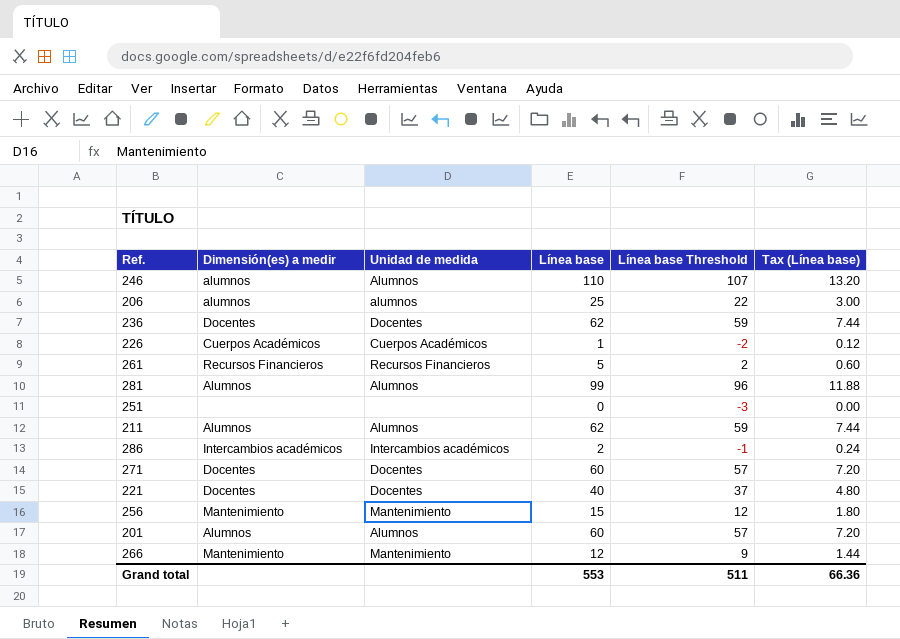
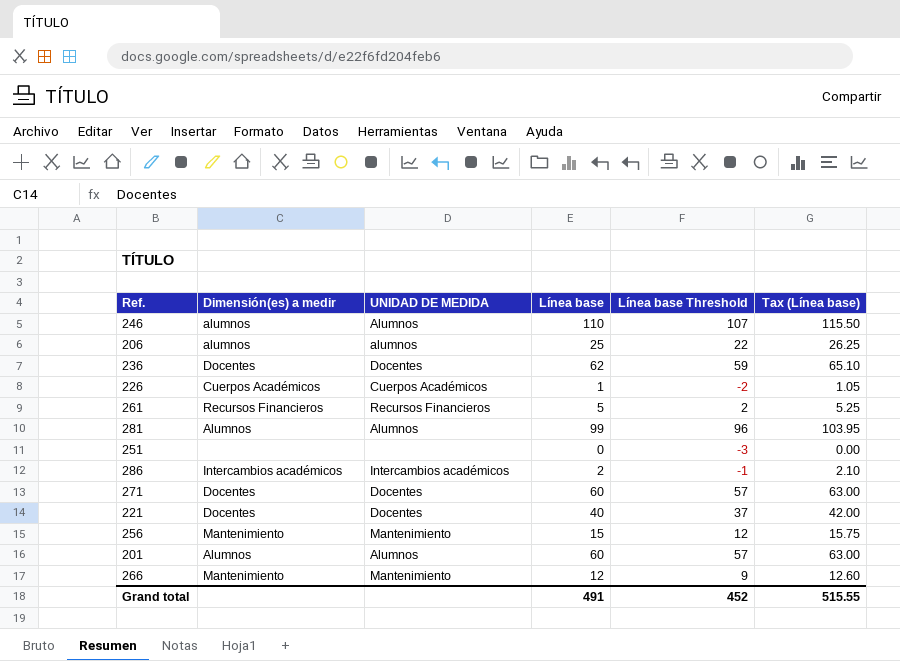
column name: Unidad de medida -> UNIDAD DE MEDIDA
column Tax (Línea base) | formula: [Línea base] * 0.12 -> [Línea base] * 1.05
row 211: Alumnos | Alumnos | 62 | 59 | 7.44 -> none
Grand total | Línea base: 553 -> 491
Grand total | Línea base Threshold: 511 -> 452
Grand total | Tax (Línea base): 66.36 -> 515.55

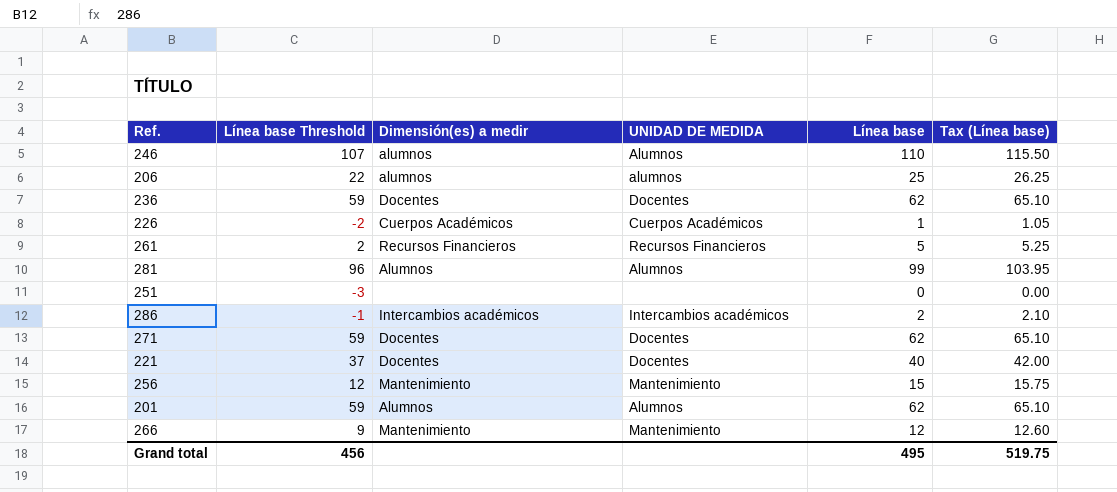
column Línea base Threshold | position: 5 -> 2
271 | Línea base Threshold: 57 -> 59
271 | Línea base: 60 -> 62
271 | Tax (Línea base): 63.00 -> 65.10
201 | Línea base Threshold: 57 -> 59
201 | Línea base: 60 -> 62
201 | Tax (Línea base): 63.00 -> 65.10
Grand total | Línea base Threshold: 452 -> 456
Grand total | Línea base: 491 -> 495
Grand total | Tax (Línea base): 515.55 -> 519.75

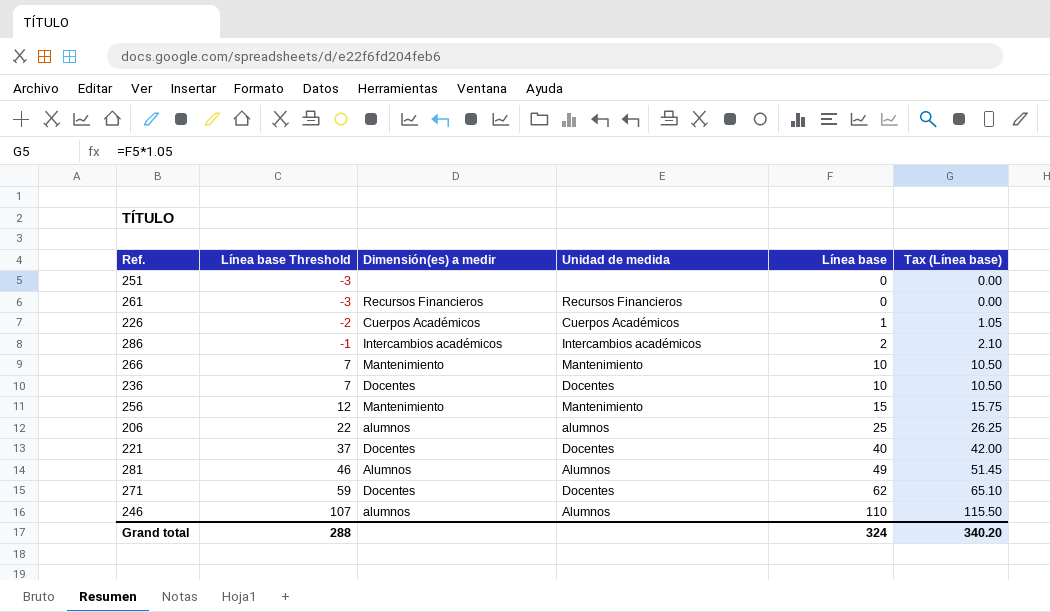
row order: none -> Línea base Threshold ascending
column name: UNIDAD DE MEDIDA -> Unidad de medida
row 201: 59 | Alumnos | Alumnos | 62 | 65.10 -> none
261 | Línea base Threshold: 2 -> -3
261 | Línea base: 5 -> 0
261 | Tax (Línea base): 5.25 -> 0.00
266 | Línea base Threshold: 9 -> 7
266 | Línea base: 12 -> 10
266 | Tax (Línea base): 12.60 -> 10.50
236 | Línea base Threshold: 59 -> 7
236 | Línea base: 62 -> 10
236 | Tax (Línea base): 65.10 -> 10.50
281 | Línea base Threshold: 96 -> 46
281 | Línea base: 99 -> 49
281 | Tax (Línea base): 103.95 -> 51.45
Grand total | Línea base Threshold: 456 -> 288
Grand total | Línea base: 495 -> 324
Grand total | Tax (Línea base): 519.75 -> 340.20

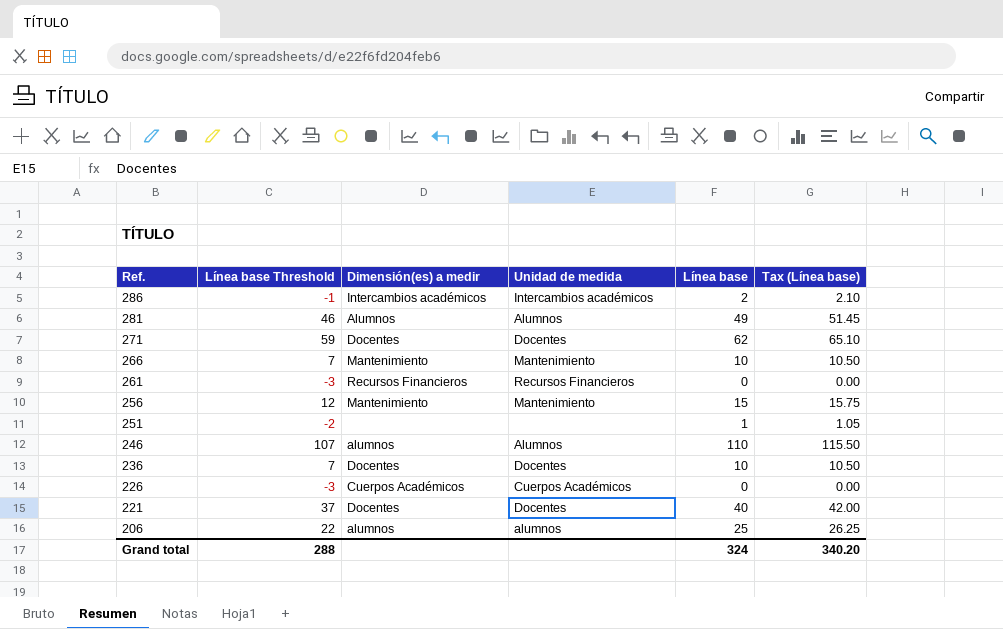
row order: Línea base Threshold ascending -> Ref. descending
251 | Línea base Threshold: -3 -> -2
251 | Línea base: 0 -> 1
251 | Tax (Línea base): 0.00 -> 1.05
226 | Línea base Threshold: -2 -> -3
226 | Línea base: 1 -> 0
226 | Tax (Línea base): 1.05 -> 0.00

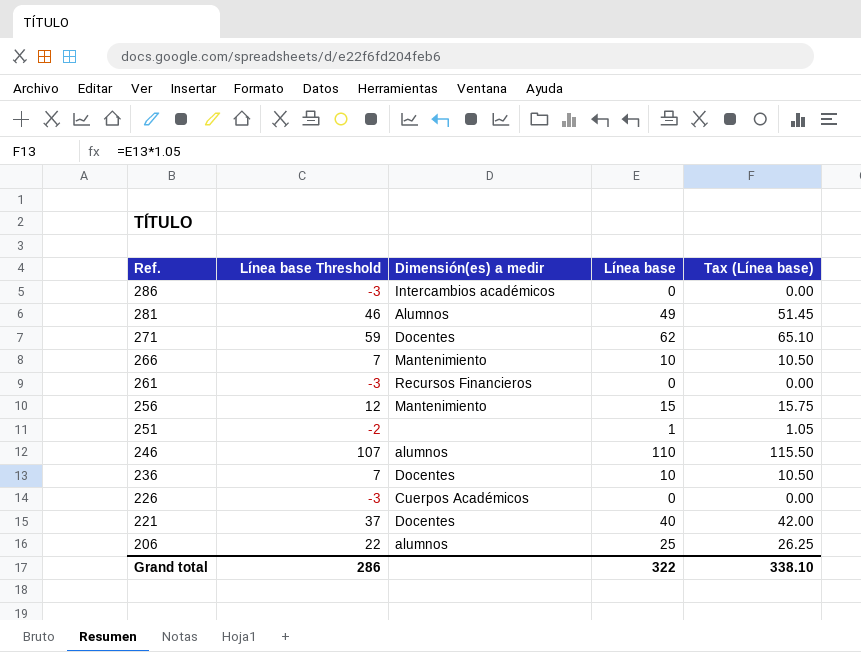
column Unidad de medida | position: 4 -> none
286 | Línea base Threshold: -1 -> -3
286 | Línea base: 2 -> 0
286 | Tax (Línea base): 2.10 -> 0.00
Grand total | Línea base Threshold: 288 -> 286
Grand total | Línea base: 324 -> 322
Grand total | Tax (Línea base): 340.20 -> 338.10

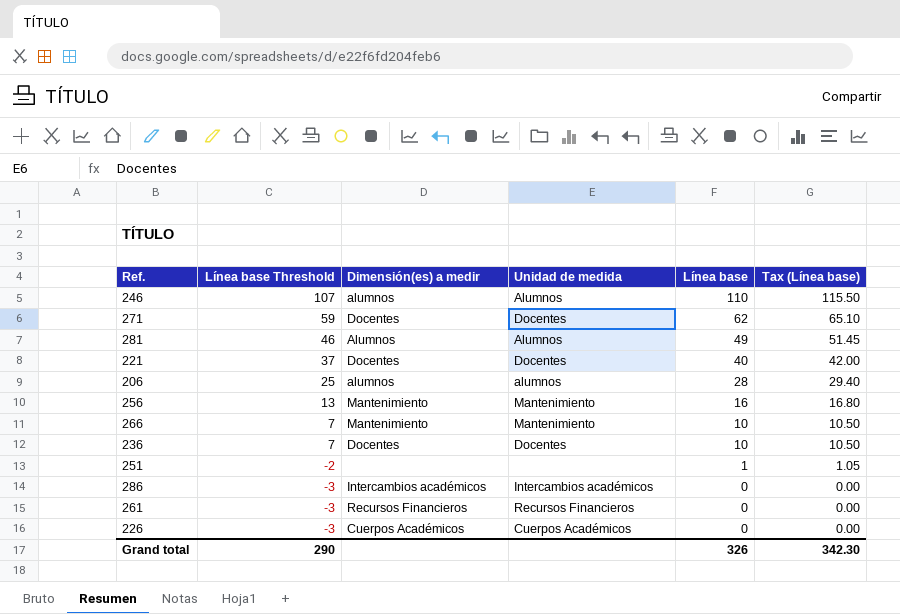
row order: Ref. descending -> Línea base Threshold descending
column Unidad de medida | position: none -> 4
206 | Línea base Threshold: 22 -> 25
206 | Línea base: 25 -> 28
206 | Tax (Línea base): 26.25 -> 29.40
256 | Línea base Threshold: 12 -> 13
256 | Línea base: 15 -> 16
256 | Tax (Línea base): 15.75 -> 16.80
Grand total | Línea base Threshold: 286 -> 290
Grand total | Línea base: 322 -> 326
Grand total | Tax (Línea base): 338.10 -> 342.30

